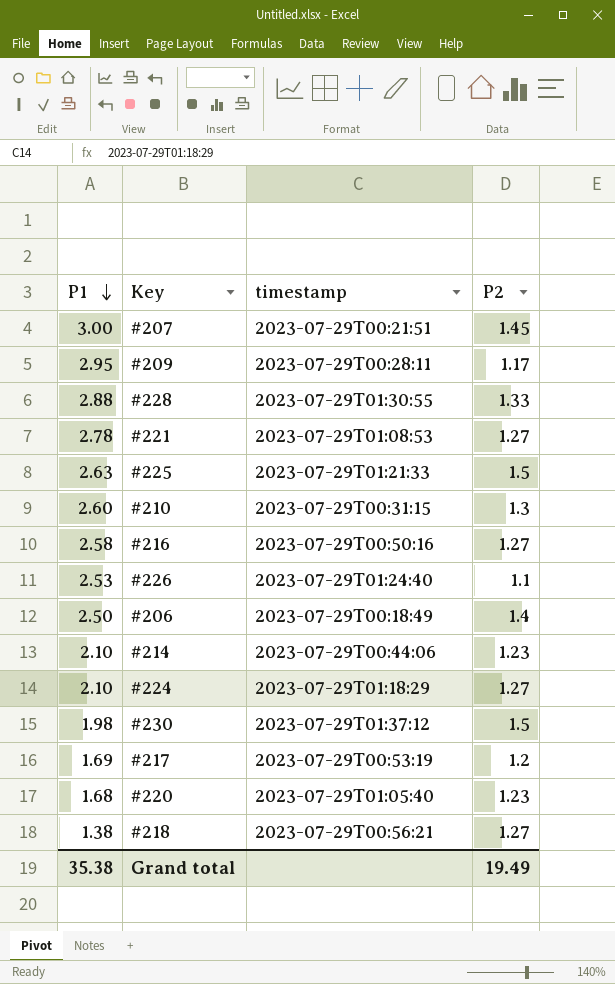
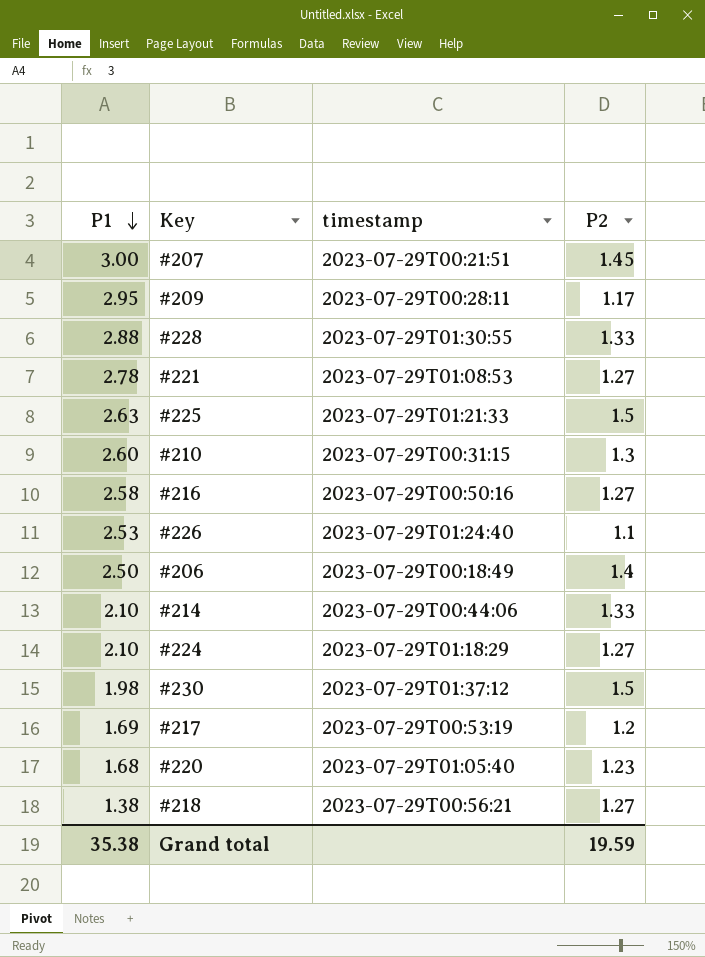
#214 | P2: 1.23 -> 1.33
Grand total | P2: 19.49 -> 19.59

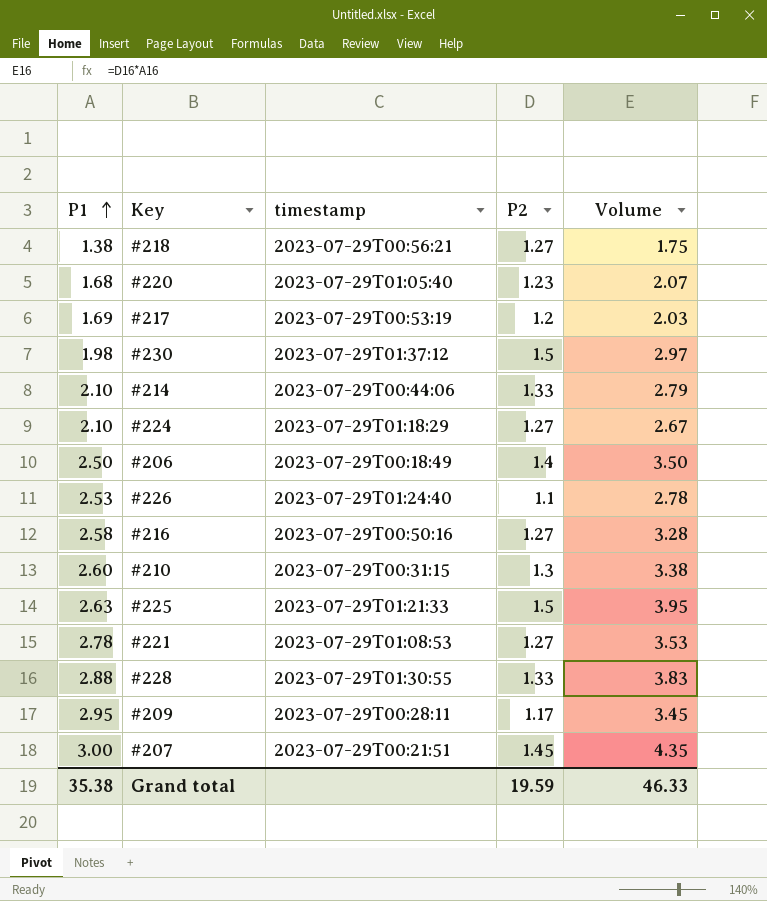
row order: P1 descending -> P1 ascending
column Volume | formula: none -> [P1] * [P2]

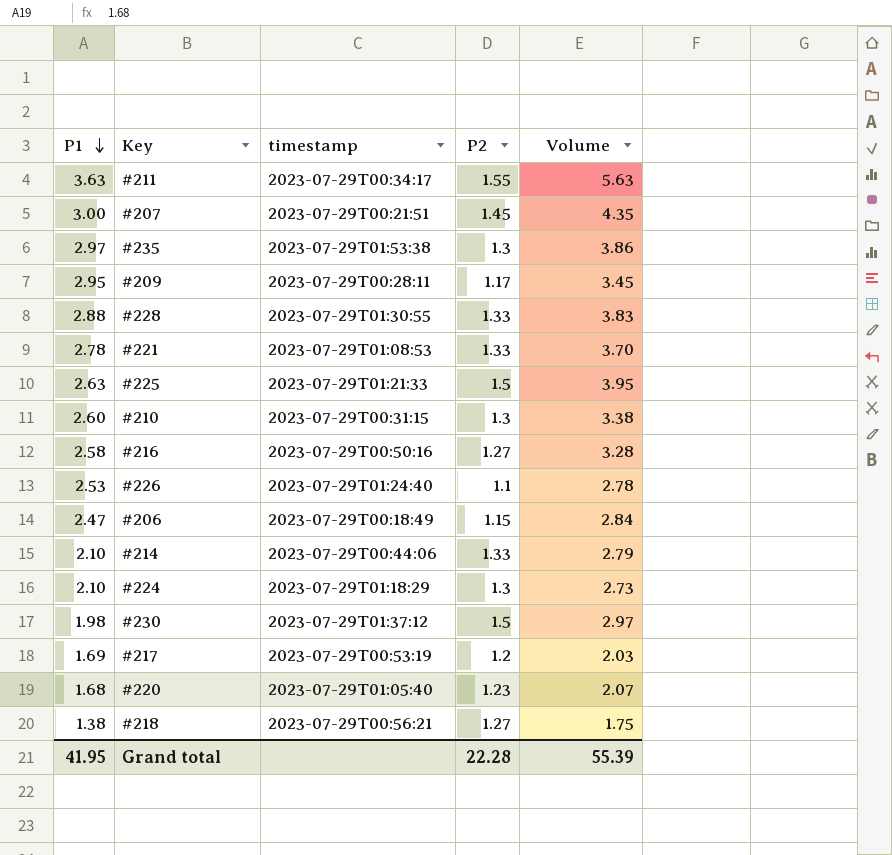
row order: P1 ascending -> P1 descending
row #211: none -> 3.63 | 2023-07-29T00:34:17 | 1.55 | 5.63
row #235: none -> 2.97 | 2023-07-29T01:53:38 | 1.3 | 3.86
#221 | P2: 1.27 -> 1.33
#221 | Volume: 3.53 -> 3.70
#206 | P1: 2.50 -> 2.47
#206 | P2: 1.4 -> 1.15
#206 | Volume: 3.50 -> 2.84
#224 | P2: 1.27 -> 1.3
#224 | Volume: 2.67 -> 2.73
Grand total | P1: 35.38 -> 41.95
Grand total | P2: 19.59 -> 22.28
Grand total | Volume: 46.33 -> 55.39

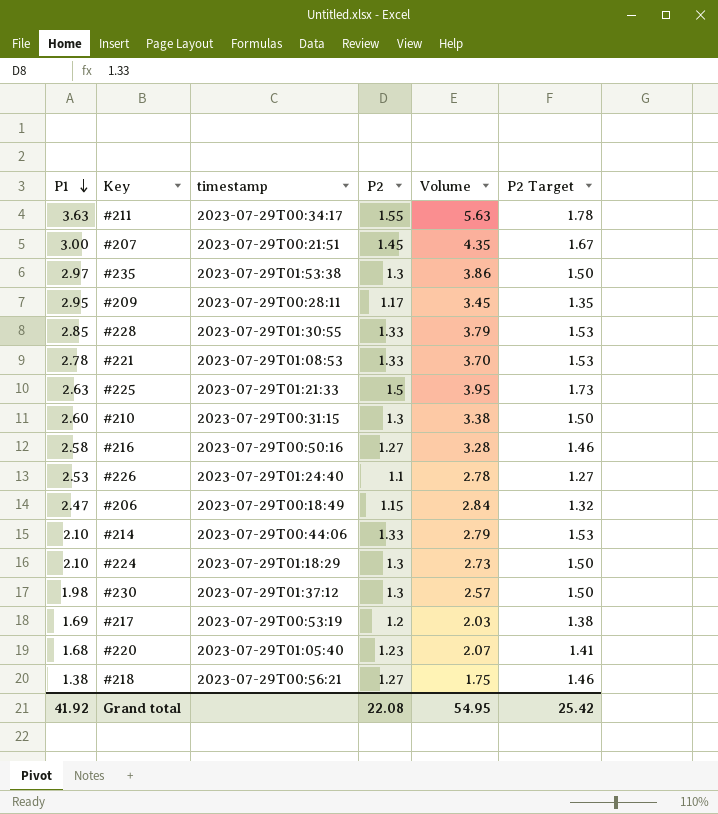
column P2 Target | formula: none -> [P2] * 1.15
#228 | P1: 2.88 -> 2.85
#228 | Volume: 3.83 -> 3.79
#230 | P2: 1.5 -> 1.3
#230 | Volume: 2.97 -> 2.57
Grand total | P1: 41.95 -> 41.92
Grand total | P2: 22.28 -> 22.08
Grand total | Volume: 55.39 -> 54.95

